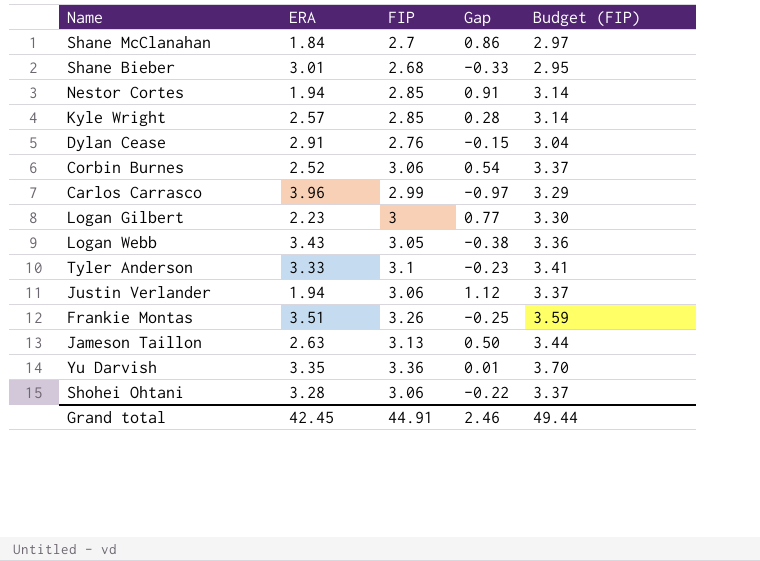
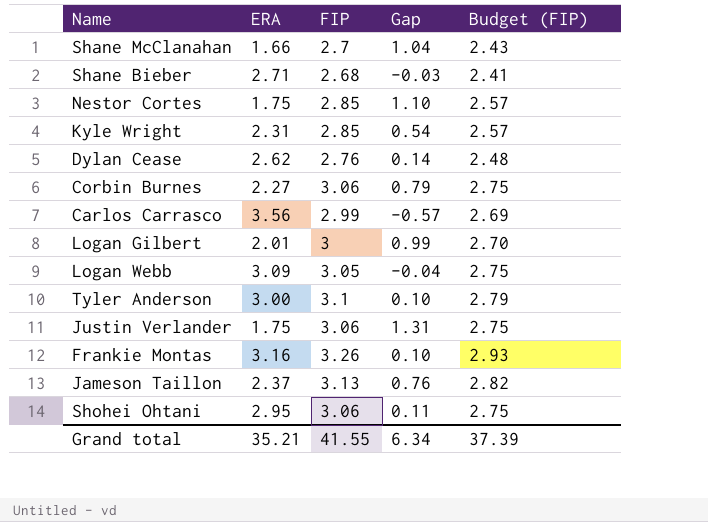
column Budget (FIP) | formula: [FIP] * 1.1 -> [FIP] * 0.9
row Yu Darvish: 3.35 | 3.36 | 0.01 | 3.70 -> none
Shane McClanahan | ERA: 1.84 -> 1.66
Shane McClanahan | Gap: 0.86 -> 1.04
Shane Bieber | ERA: 3.01 -> 2.71
Shane Bieber | Gap: -0.33 -> -0.03
Nestor Cortes | ERA: 1.94 -> 1.75
Nestor Cortes | Gap: 0.91 -> 1.10
Kyle Wright | ERA: 2.57 -> 2.31
Kyle Wright | Gap: 0.28 -> 0.54
Dylan Cease | ERA: 2.91 -> 2.62
Dylan Cease | Gap: -0.15 -> 0.14
Corbin Burnes | ERA: 2.52 -> 2.27
Corbin Burnes | Gap: 0.54 -> 0.79
Carlos Carrasco | ERA: 3.96 -> 3.56
Carlos Carrasco | Gap: -0.97 -> -0.57
Logan Gilbert | ERA: 2.23 -> 2.01
Logan Gilbert | Gap: 0.77 -> 0.99
Logan Webb | ERA: 3.43 -> 3.09
Logan Webb | Gap: -0.38 -> -0.04
Tyler Anderson | ERA: 3.33 -> 3.00
Tyler Anderson | Gap: -0.23 -> 0.10
Justin Verlander | ERA: 1.94 -> 1.75
Justin Verlander | Gap: 1.12 -> 1.31
Frankie Montas | ERA: 3.51 -> 3.16
Frankie Montas | Gap: -0.25 -> 0.10
Jameson Taillon | ERA: 2.63 -> 2.37
Jameson Taillon | Gap: 0.50 -> 0.76
Shohei Ohtani | ERA: 3.28 -> 2.95
Shohei Ohtani | Gap: -0.22 -> 0.11
Grand total | ERA: 42.45 -> 35.21
Grand total | FIP: 44.91 -> 41.55
Grand total | Gap: 2.46 -> 6.34
Grand total | Budget (FIP): 49.44 -> 37.39

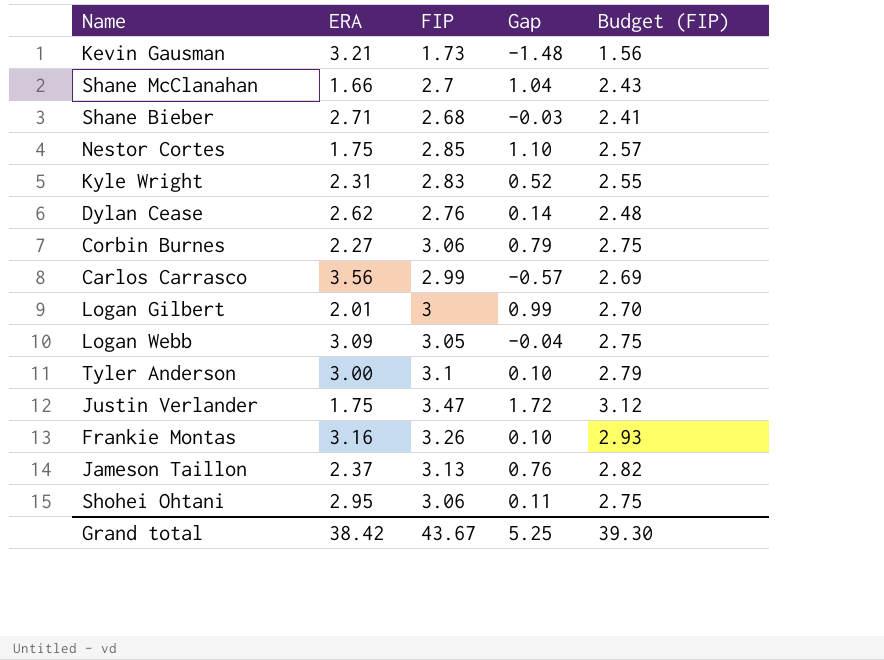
row Kevin Gausman: none -> 3.21 | 1.73 | -1.48 | 1.56
Kyle Wright | FIP: 2.85 -> 2.83
Kyle Wright | Gap: 0.54 -> 0.52
Kyle Wright | Budget (FIP): 2.57 -> 2.55
Justin Verlander | FIP: 3.06 -> 3.47
Justin Verlander | Gap: 1.31 -> 1.72
Justin Verlander | Budget (FIP): 2.75 -> 3.12
Grand total | ERA: 35.21 -> 38.42
Grand total | FIP: 41.55 -> 43.67
Grand total | Gap: 6.34 -> 5.25
Grand total | Budget (FIP): 37.39 -> 39.30

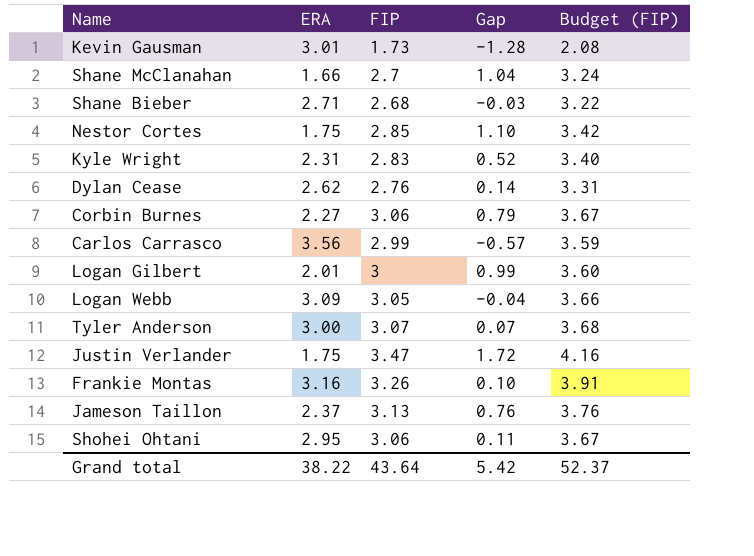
column Budget (FIP) | formula: [FIP] * 0.9 -> [FIP] * 1.2
Kevin Gausman | ERA: 3.21 -> 3.01
Kevin Gausman | Gap: -1.48 -> -1.28
Tyler Anderson | FIP: 3.1 -> 3.07
Tyler Anderson | Gap: 0.10 -> 0.07
Grand total | ERA: 38.42 -> 38.22
Grand total | FIP: 43.67 -> 43.64
Grand total | Gap: 5.25 -> 5.42
Grand total | Budget (FIP): 39.30 -> 52.37

